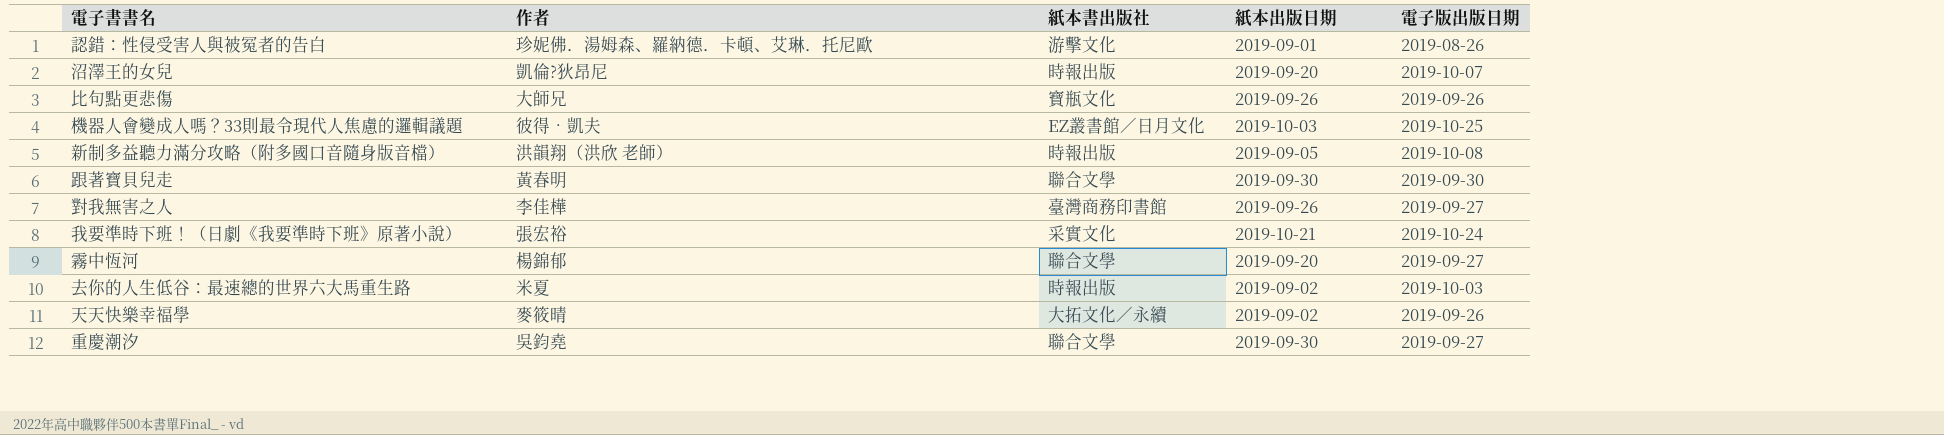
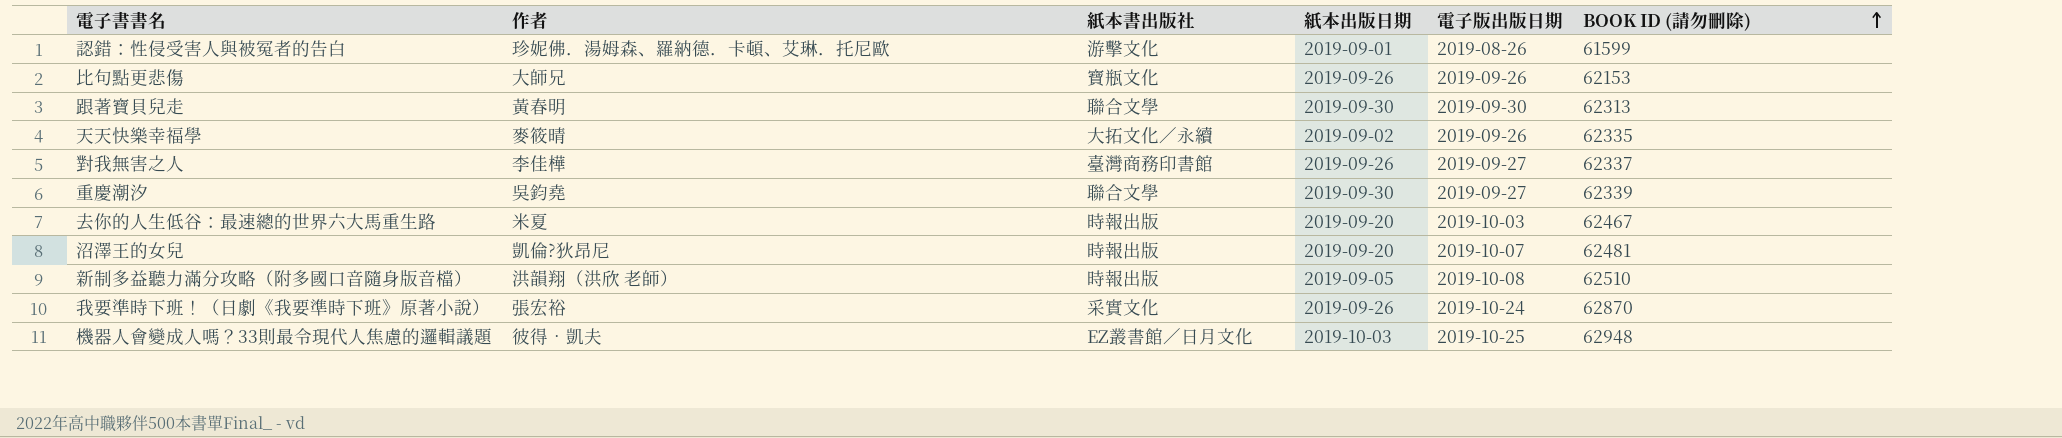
row order: none -> BOOK ID (請勿刪除) ascending
column BOOK ID (請勿刪除) | position: none -> 6
row 霧中恆河: 楊錦郁 | 聯合文學 | 2019-09-20 | 2019-09-27 -> none
去你的人生低谷：最速總的世界六大馬重生路 | 紙本出版日期: 2019-09-02 -> 2019-09-20
我要準時下班！（日劇《我要準時下班》原著小說） | 紙本出版日期: 2019-10-21 -> 2019-09-26

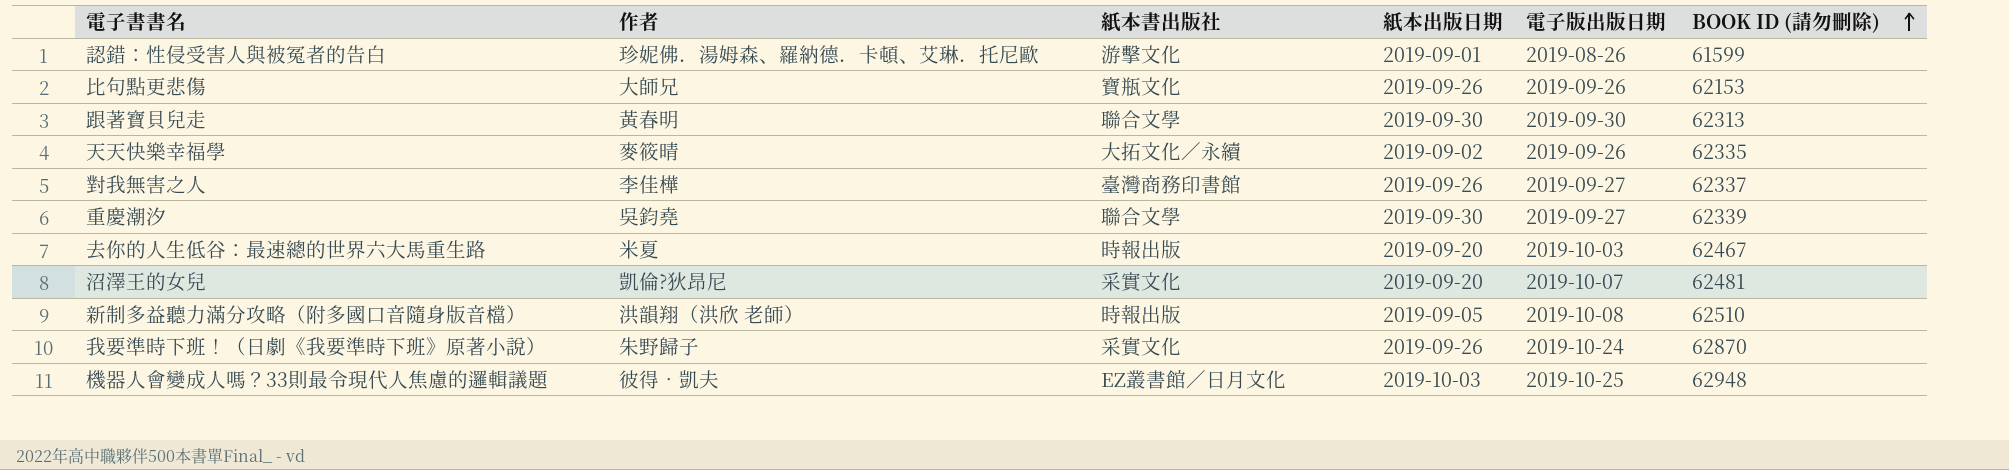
沼澤王的女兒 | 紙本書出版社: 時報出版 -> 采實文化
我要準時下班！（日劇《我要準時下班》原著小說） | 作者: 張宏裕 -> 朱野歸子

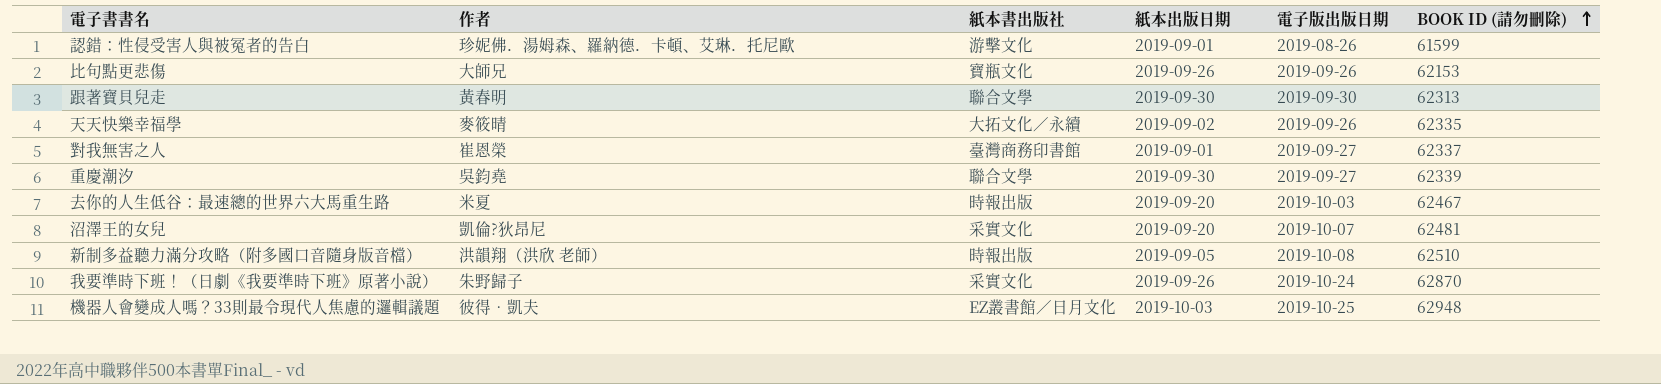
對我無害之人 | 作者: 李佳樺 -> 崔恩榮
對我無害之人 | 紙本出版日期: 2019-09-26 -> 2019-09-01

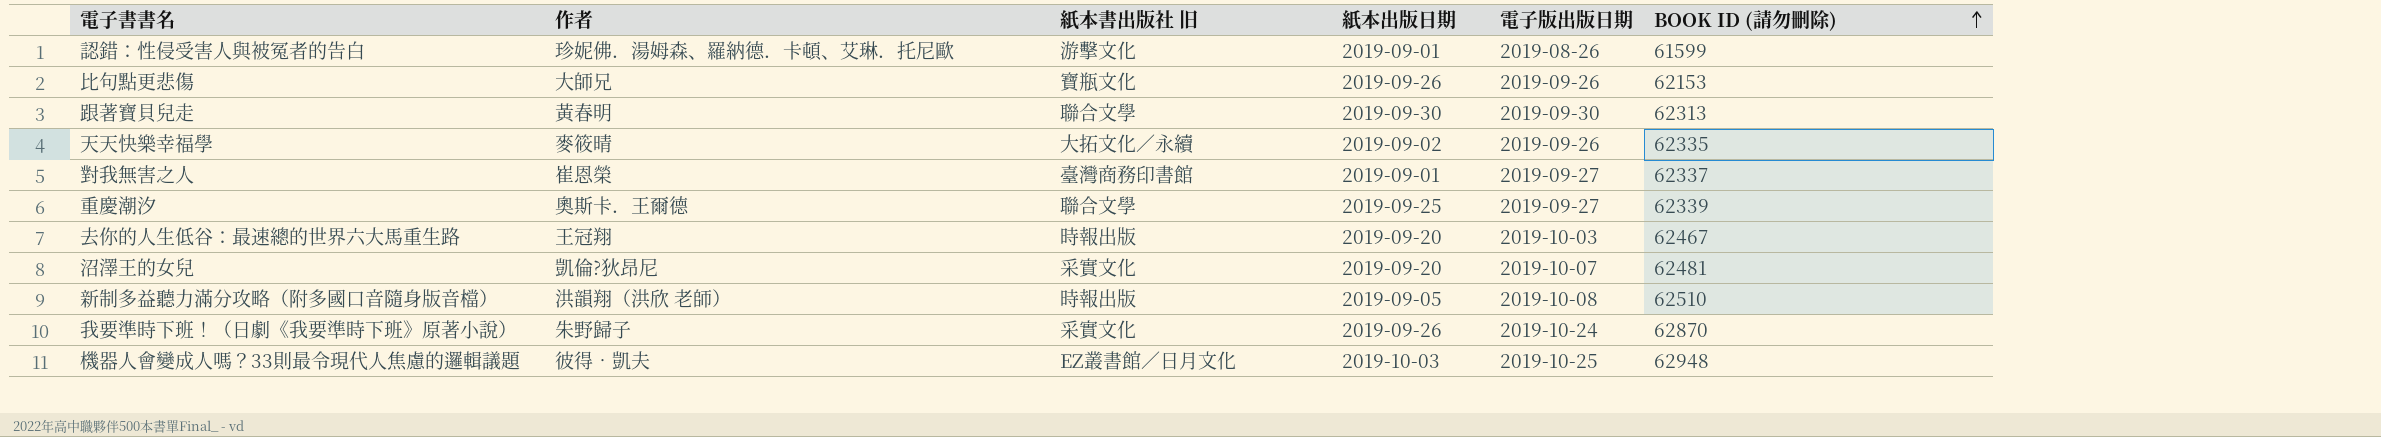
column name: 紙本書出版社 -> 紙本書出版社 旧
重慶潮汐 | 作者: 吳鈞堯 -> 奧斯卡．王爾德
重慶潮汐 | 紙本出版日期: 2019-09-30 -> 2019-09-25
去你的人生低谷：最速總的世界六大馬重生路 | 作者: 米夏 -> 王冠翔

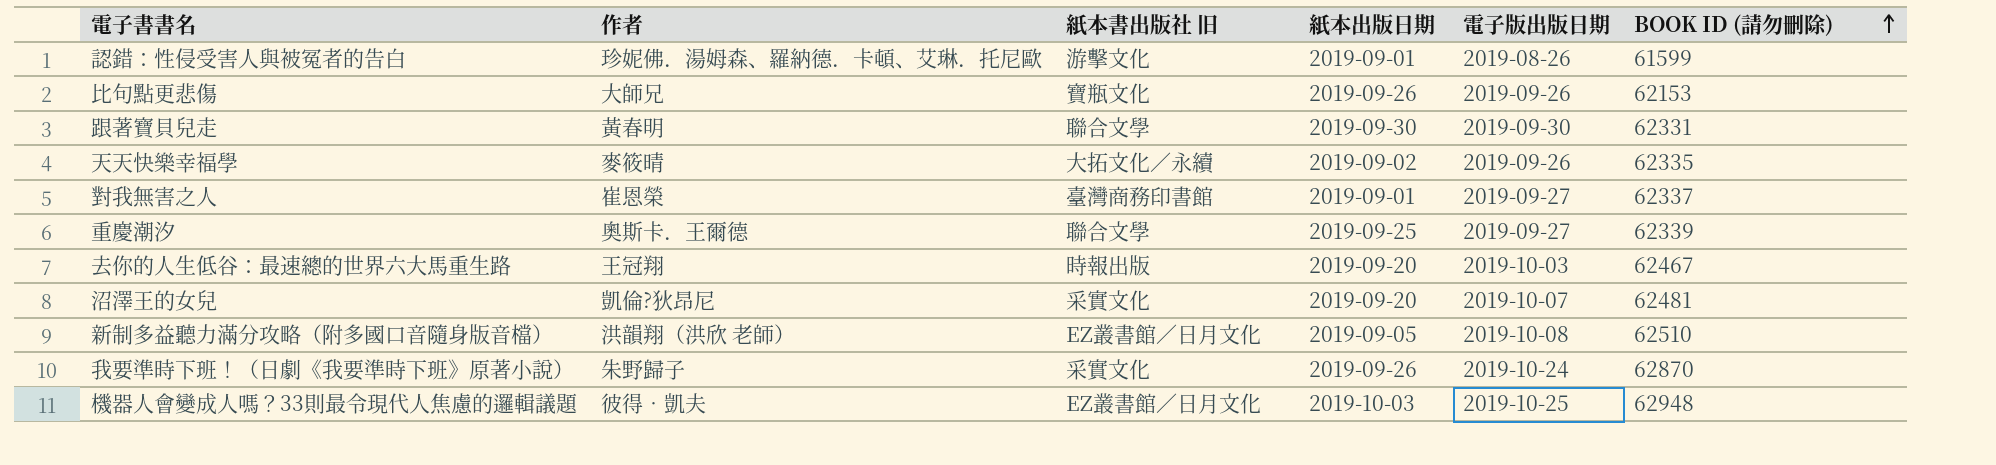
跟著寶貝兒走 | BOOK ID (請勿刪除): 62313 -> 62331
新制多益聽力滿分攻略（附多國口音隨身版音檔） | 紙本書出版社 旧: 時報出版 -> EZ叢書館∕日月文化

